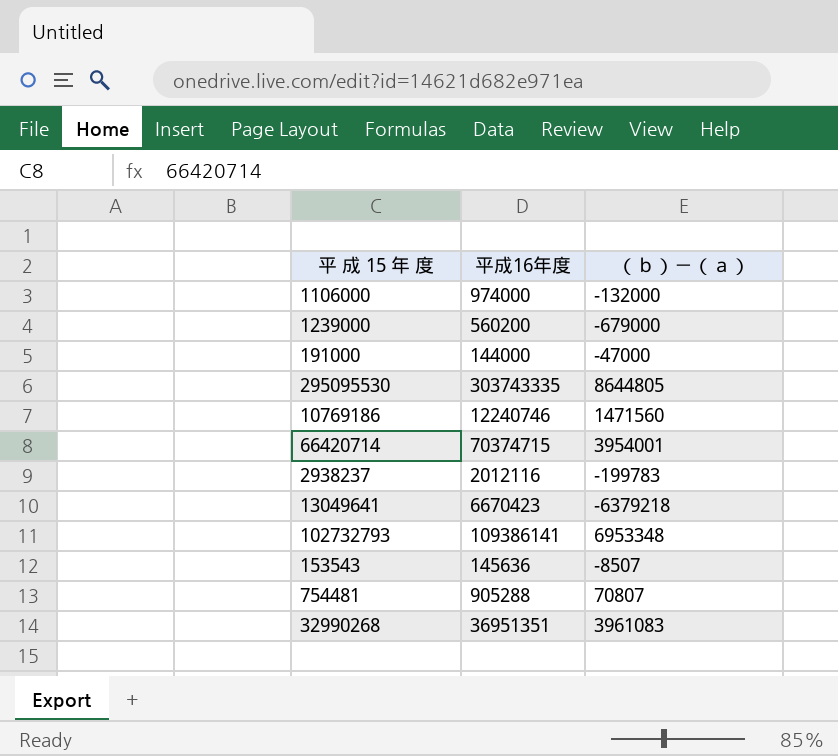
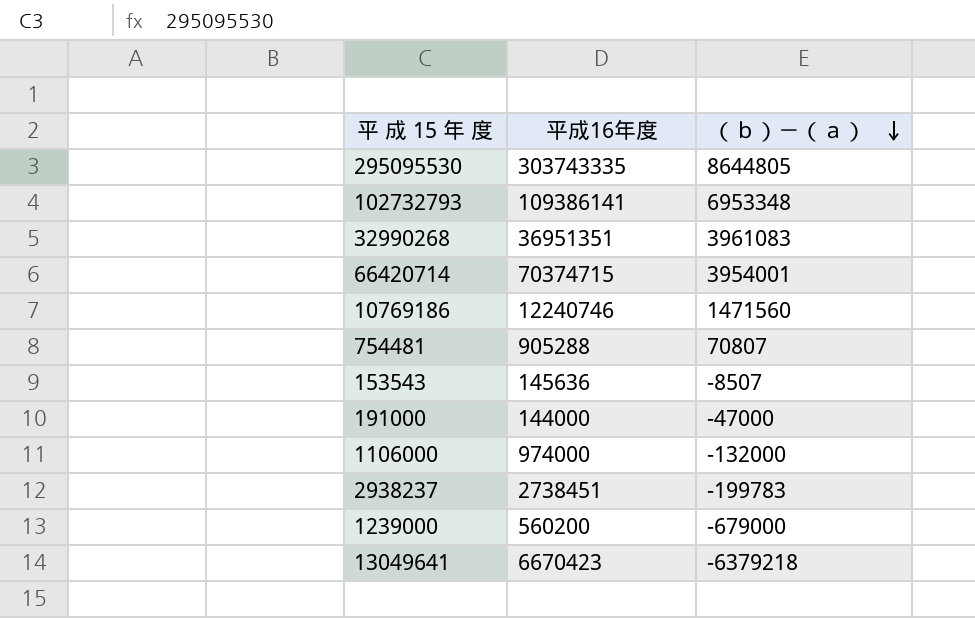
row order: none -> （ｂ）－（ａ） descending
2938237 | 平成16年度: 2012116 -> 2738451

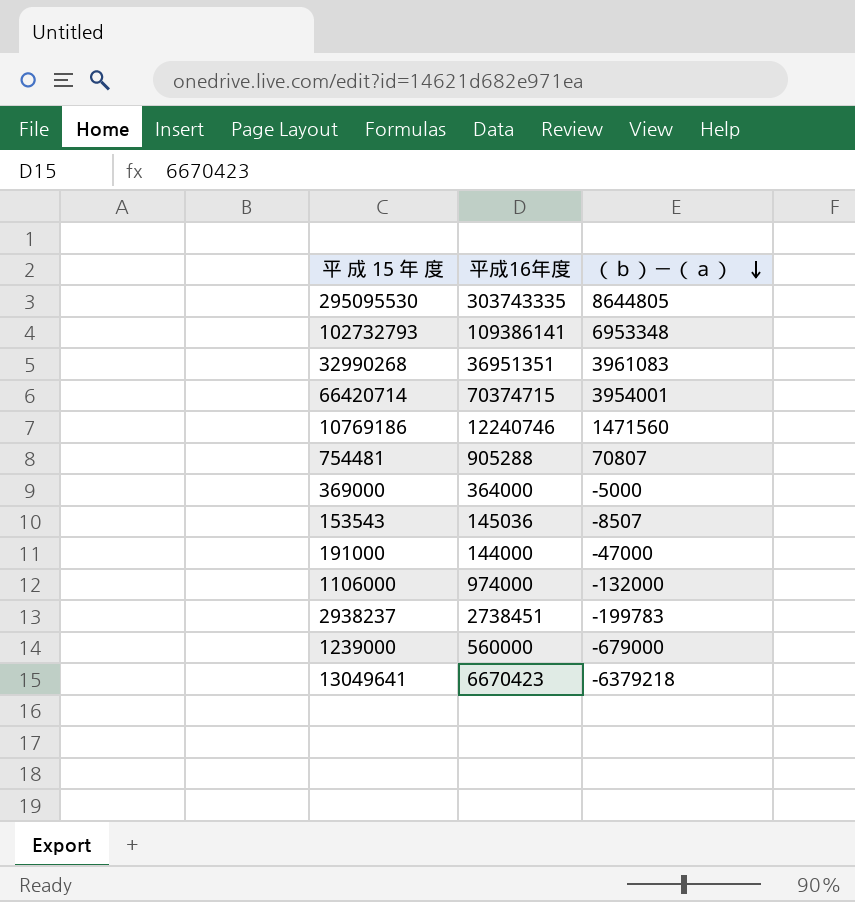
row 369000: none -> 364000 | -5000
153543 | 平成16年度: 145636 -> 145036
1239000 | 平成16年度: 560200 -> 560000

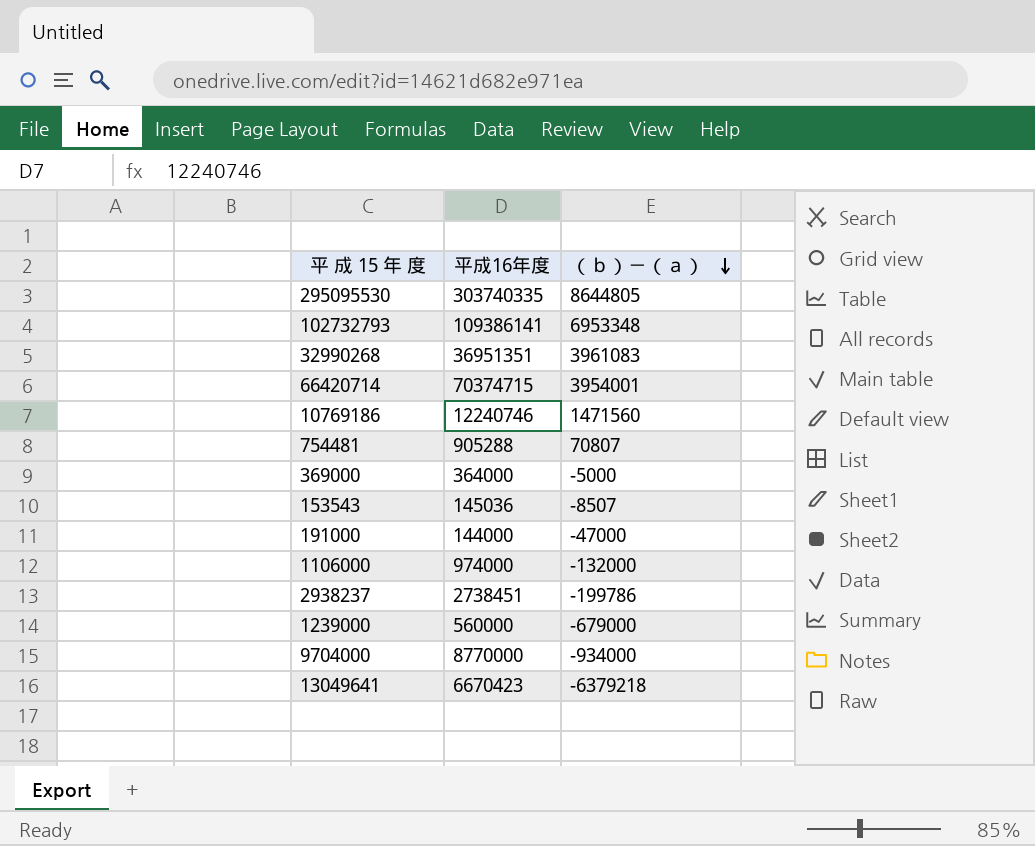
295095530 | 平成16年度: 303743335 -> 303740335
2938237 | （ｂ）－（ａ）: -199783 -> -199786
row 9704000: none -> 8770000 | -934000

